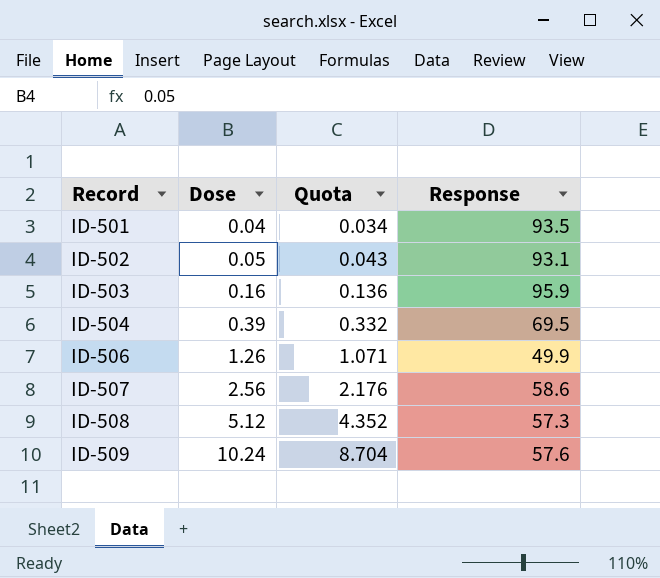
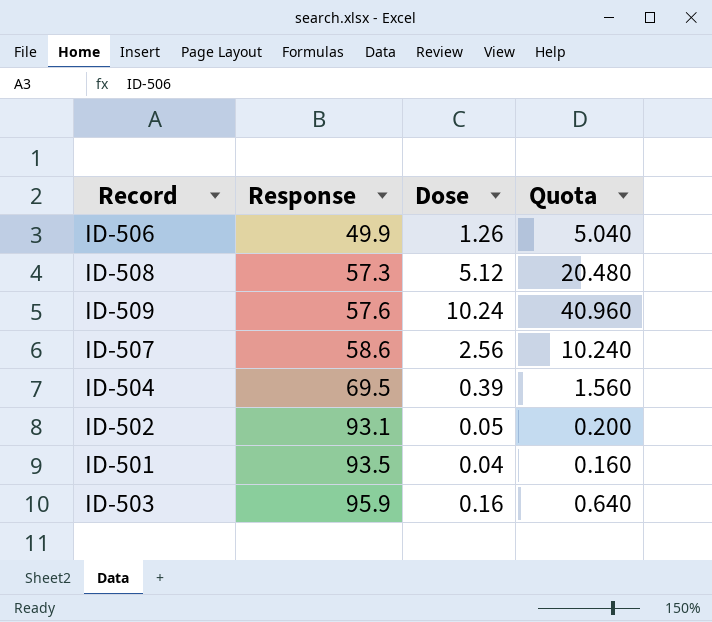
row order: Record ascending -> Response ascending
column Response | position: 4 -> 2
column Quota | formula: [Dose] * 0.85 -> [Dose] * 4

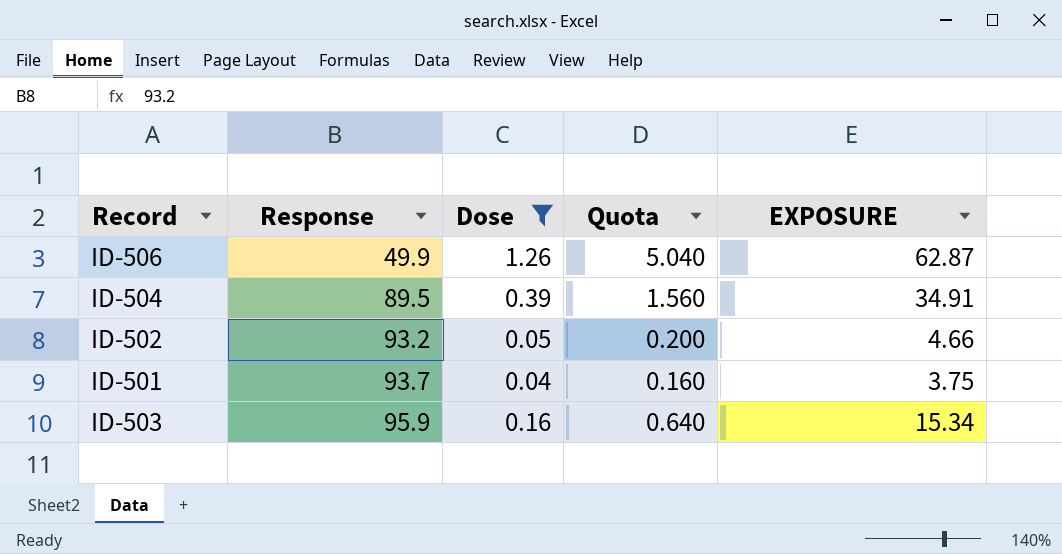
filter: none -> Dose <= 1.26
column EXPOSURE | formula: none -> [Response] * [Dose]
ID-504 | Response: 69.5 -> 89.5
ID-502 | Response: 93.1 -> 93.2
ID-501 | Response: 93.5 -> 93.7

